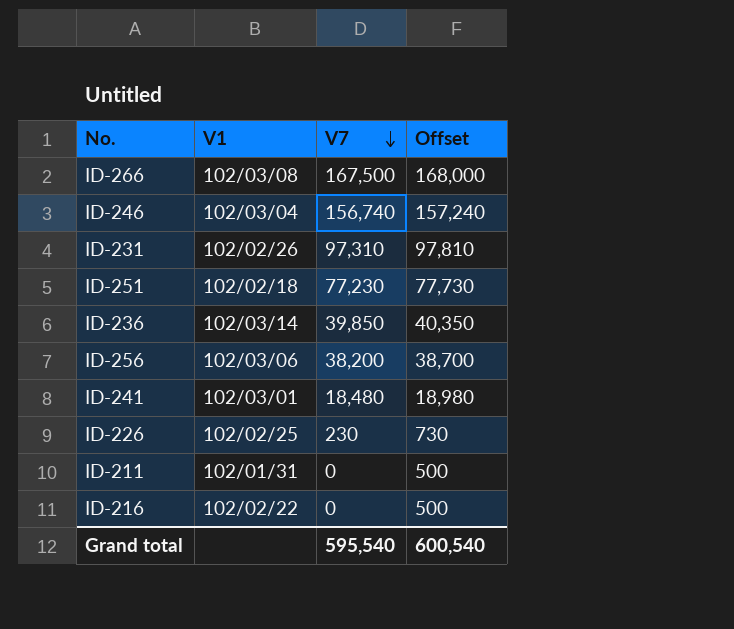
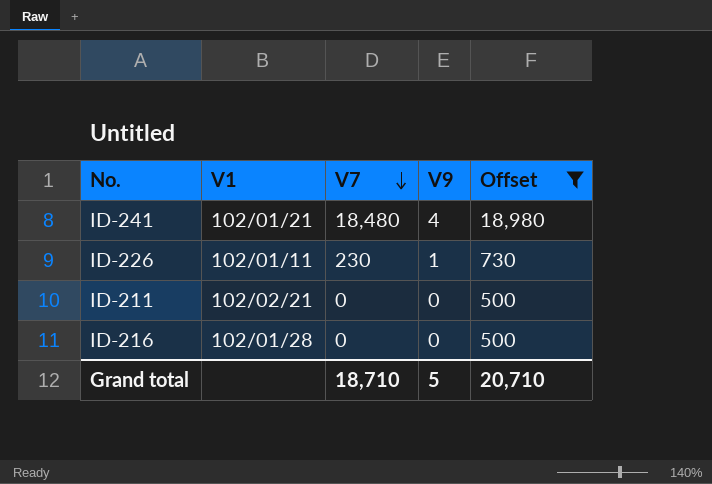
filter: none -> Offset <= 18,980
column V9 | position: none -> 4
ID-241 | V1: 102/03/01 -> 102/01/21
ID-226 | V1: 102/02/25 -> 102/01/11
ID-211 | V1: 102/01/31 -> 102/02/21
ID-216 | V1: 102/02/22 -> 102/01/28
Grand total | V7: 595,540 -> 18,710
Grand total | Offset: 600,540 -> 20,710

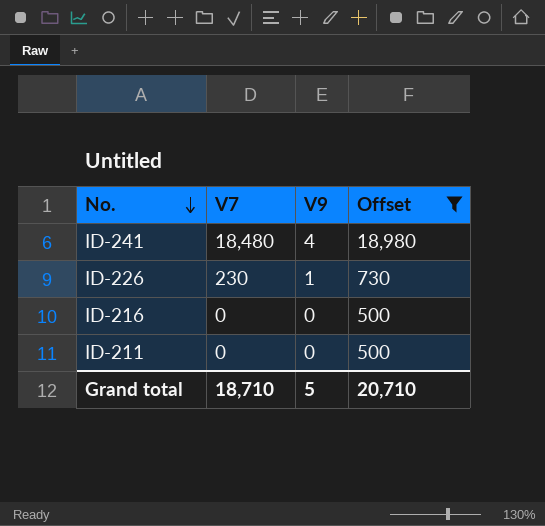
row order: V7 descending -> No. descending
column V1 | position: 2 -> none

